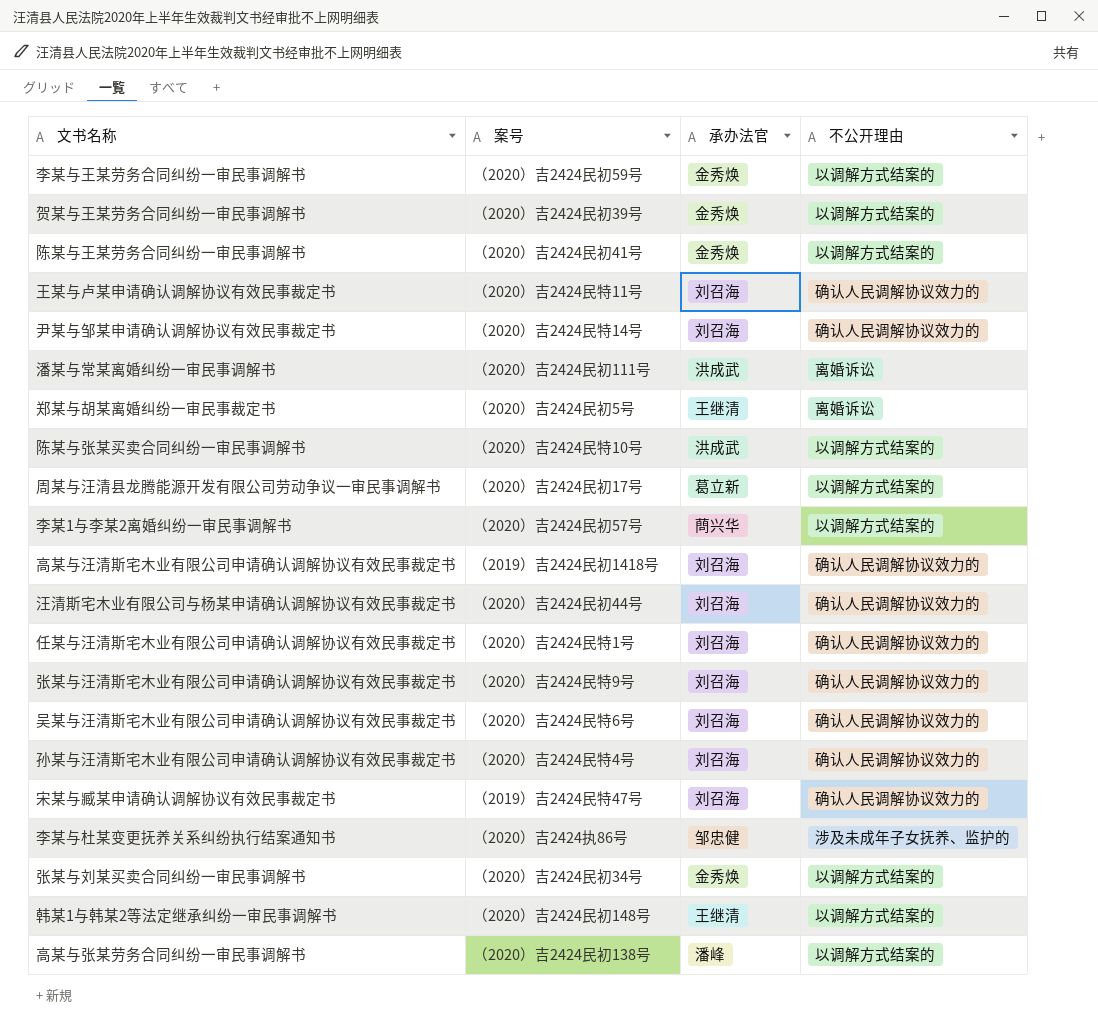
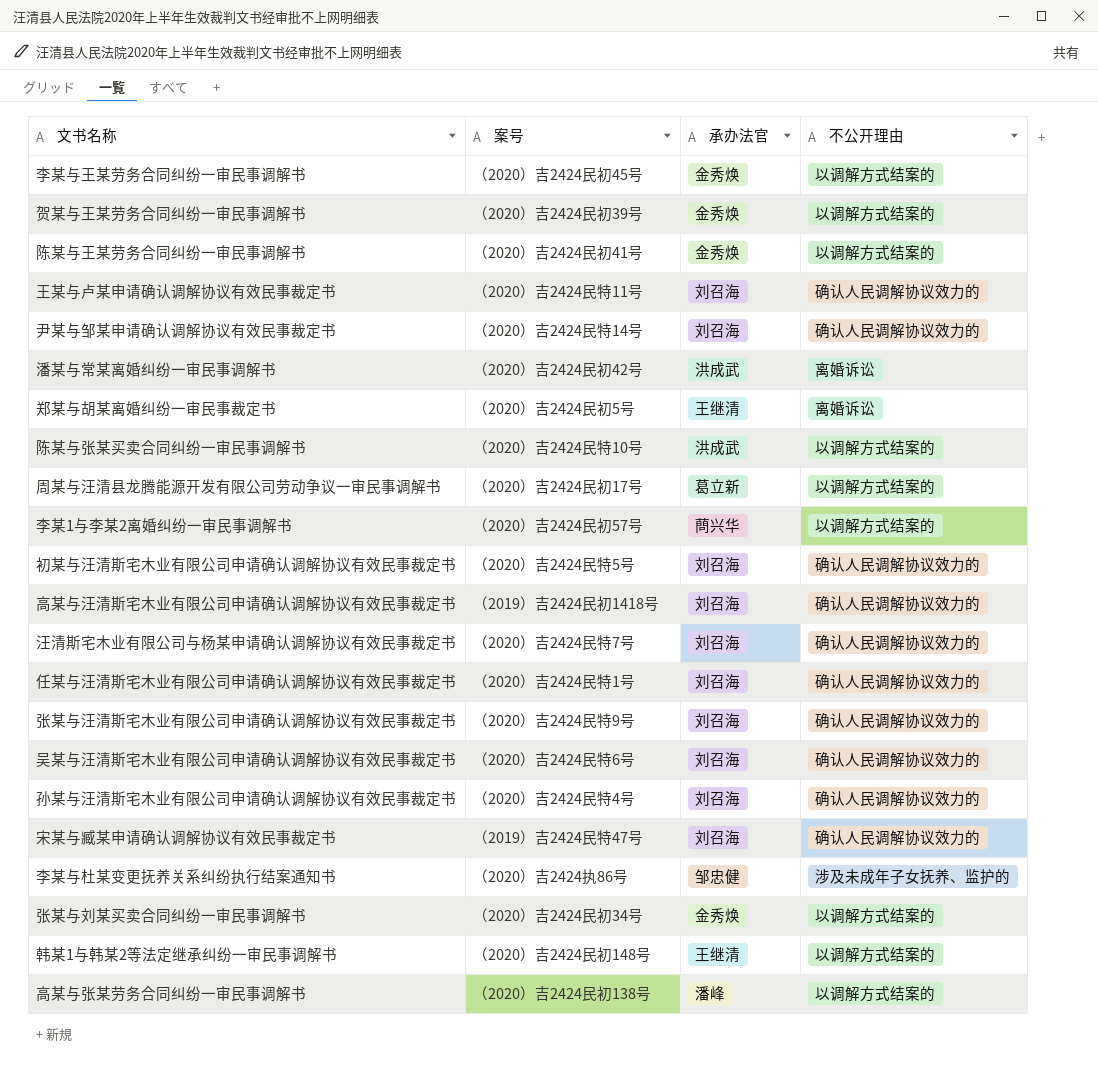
李某与王某劳务合同纠纷一审民事调解书 | 案号: （2020）吉2424民初59号 -> （2020）吉2424民初45号
潘某与常某离婚纠纷一审民事调解书 | 案号: （2020）吉2424民初111号 -> （2020）吉2424民初42号
row 初某与汪清斯宅木业有限公司申请确认调解协议有效民事裁定书: none -> （2020）吉2424民特5号 | 刘召海 | 确认人民调解协议效力的
汪清斯宅木业有限公司与杨某申请确认调解协议有效民事裁定书 | 案号: （2020）吉2424民初44号 -> （2020）吉2424民特7号

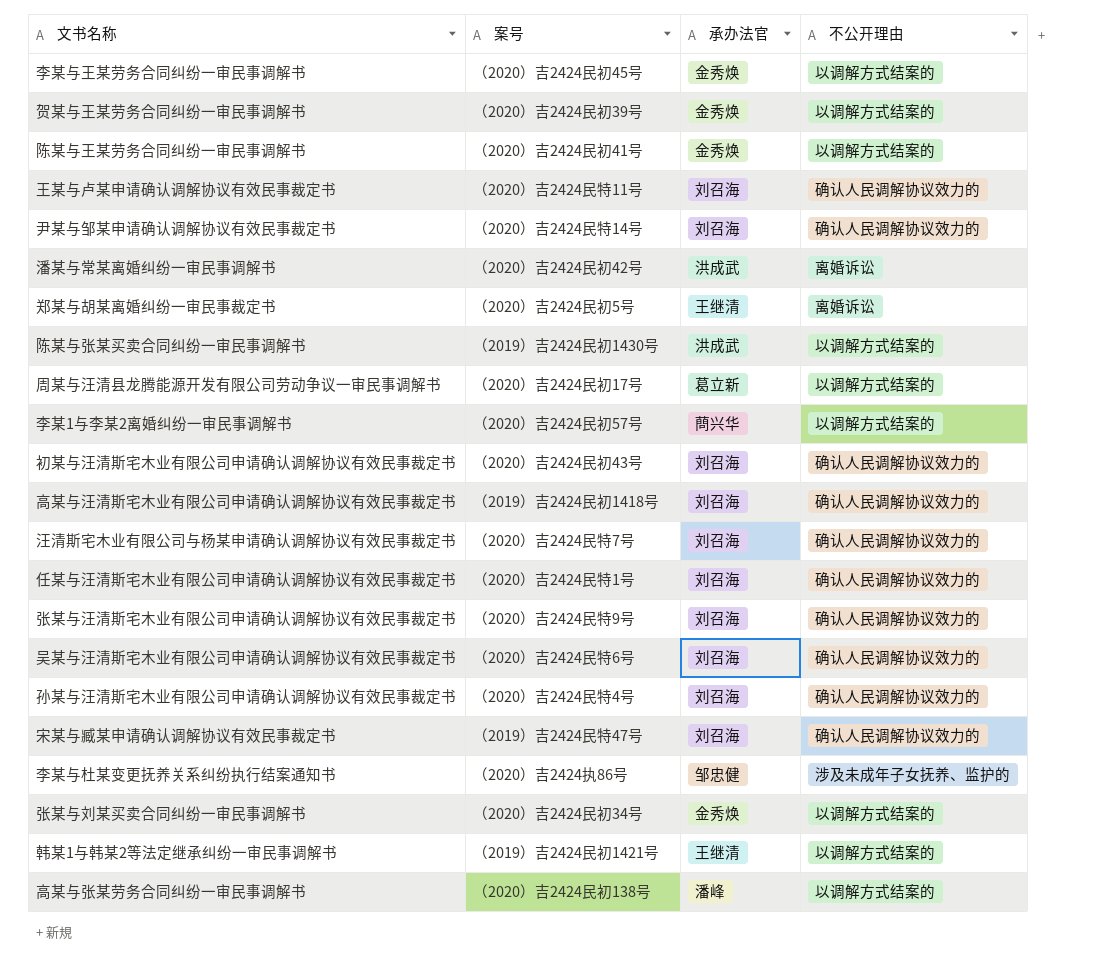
陈某与张某买卖合同纠纷一审民事调解书 | 案号: （2020）吉2424民特10号 -> （2019）吉2424民初1430号
初某与汪清斯宅木业有限公司申请确认调解协议有效民事裁定书 | 案号: （2020）吉2424民特5号 -> （2020）吉2424民初43号
韩某1与韩某2等法定继承纠纷一审民事调解书 | 案号: （2020）吉2424民初148号 -> （2019）吉2424民初1421号

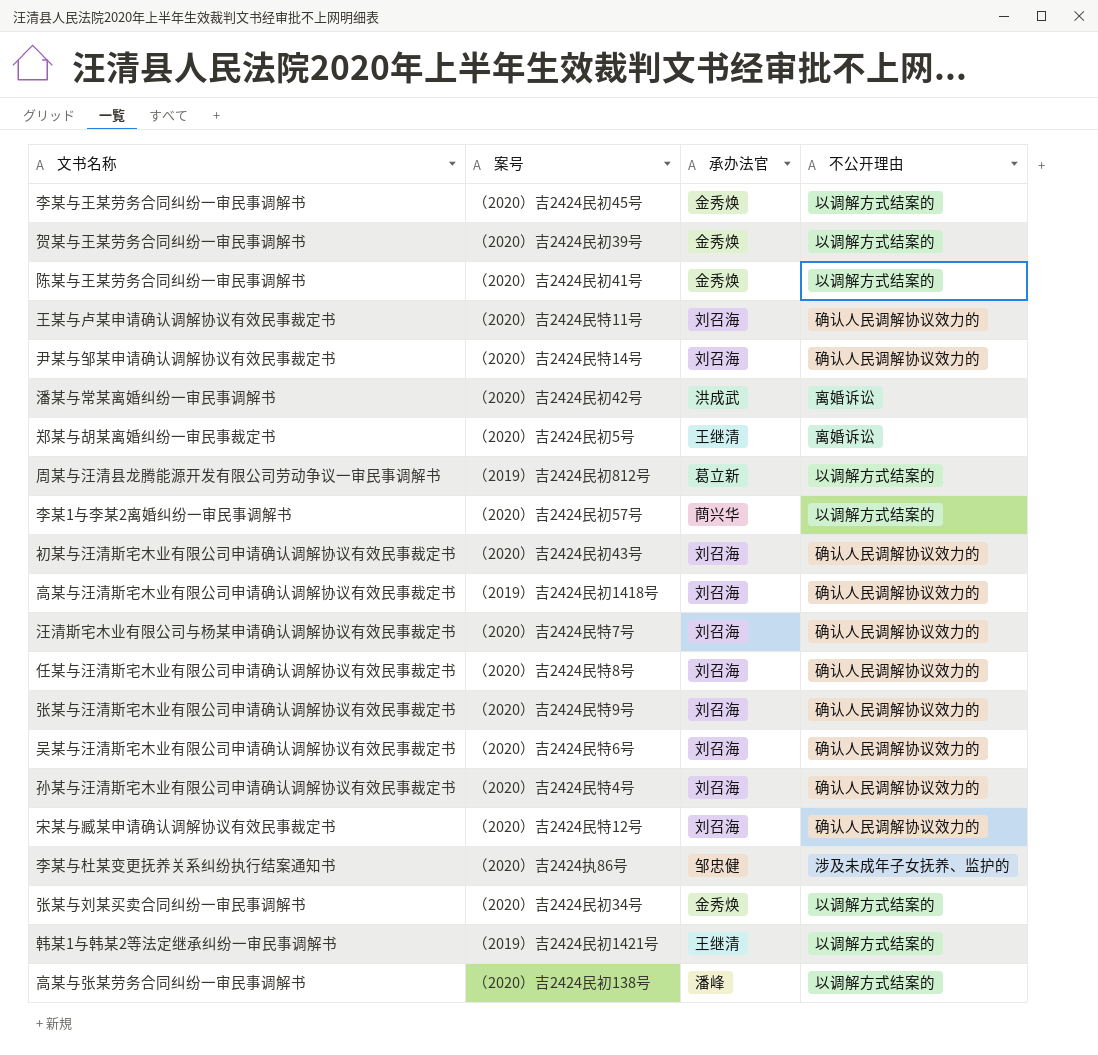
row 陈某与张某买卖合同纠纷一审民事调解书: （2019）吉2424民初1430号 | 洪成武 | 以调解方式结案的 -> none
周某与汪清县龙腾能源开发有限公司劳动争议一审民事调解书 | 案号: （2020）吉2424民初17号 -> （2019）吉2424民初812号
任某与汪清斯宅木业有限公司申请确认调解协议有效民事裁定书 | 案号: （2020）吉2424民特1号 -> （2020）吉2424民特8号
宋某与臧某申请确认调解协议有效民事裁定书 | 案号: （2019）吉2424民特47号 -> （2020）吉2424民特12号

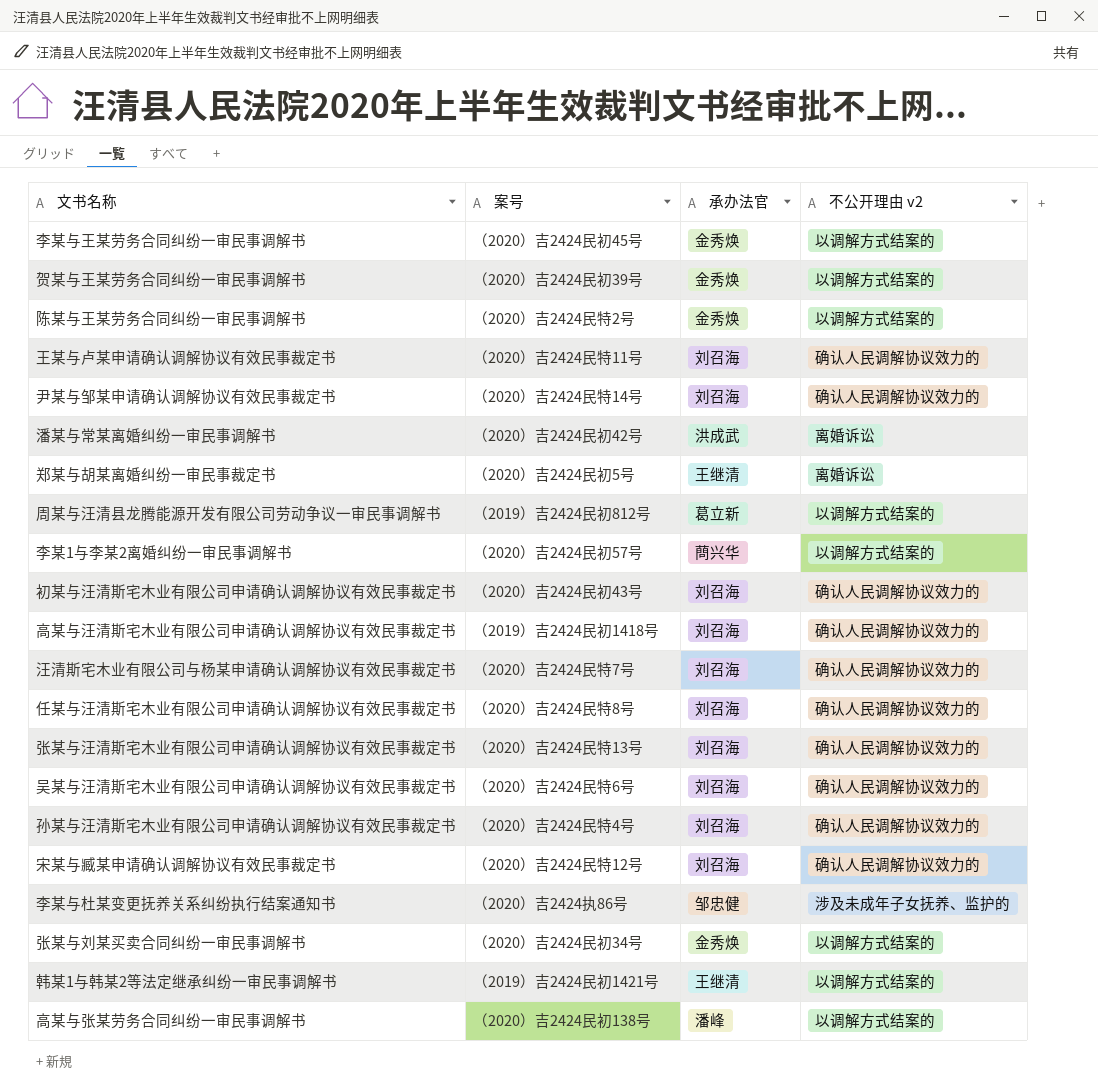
column name: 不公开理由 -> 不公开理由 v2
陈某与王某劳务合同纠纷一审民事调解书 | 案号: （2020）吉2424民初41号 -> （2020）吉2424民特2号
张某与汪清斯宅木业有限公司申请确认调解协议有效民事裁定书 | 案号: （2020）吉2424民特9号 -> （2020）吉2424民特13号

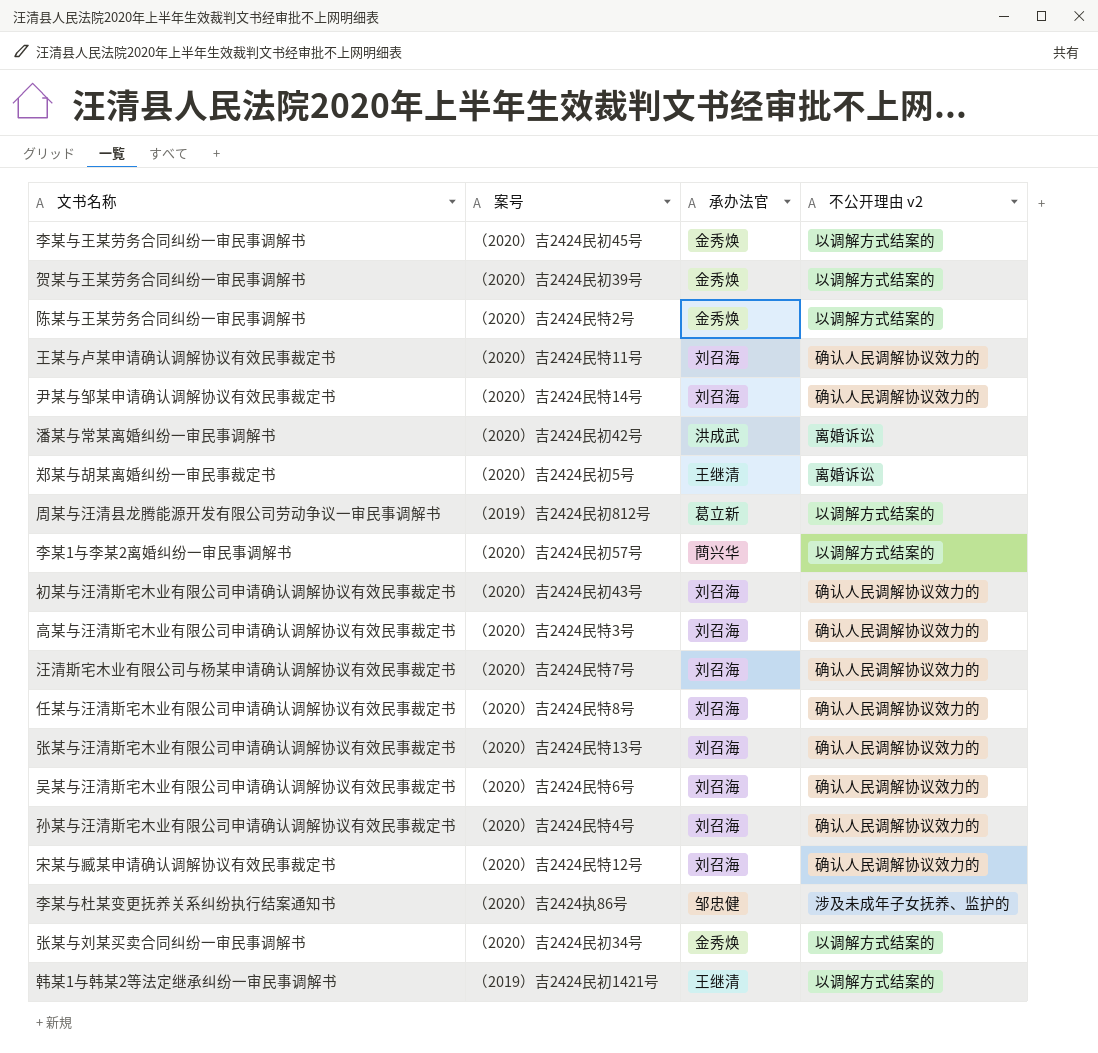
row 高某与张某劳务合同纠纷一审民事调解书: （2020）吉2424民初138号 | 潘峰 | 以调解方式结案的 -> none
高某与汪清斯宅木业有限公司申请确认调解协议有效民事裁定书 | 案号: （2019）吉2424民初1418号 -> （2020）吉2424民特3号

